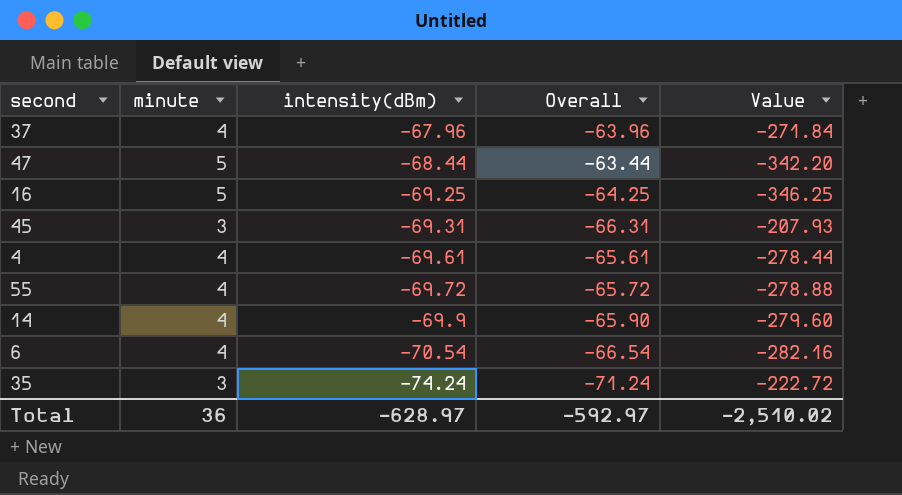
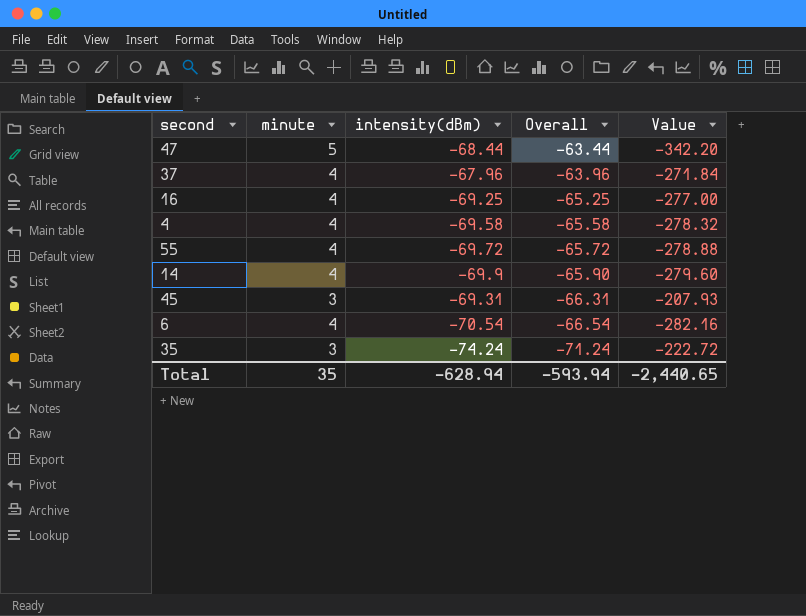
row order: intensity(dBm) descending -> Overall descending
16 | minute: 5 -> 4
16 | Overall: -64.25 -> -65.25
16 | Value: -346.25 -> -277.00
4 | intensity(dBm): -69.61 -> -69.58
4 | Overall: -65.61 -> -65.58
4 | Value: -278.44 -> -278.32
Total | minute: 36 -> 35
Total | intensity(dBm): -628.97 -> -628.94
Total | Overall: -592.97 -> -593.94
Total | Value: -2,510.02 -> -2,440.65

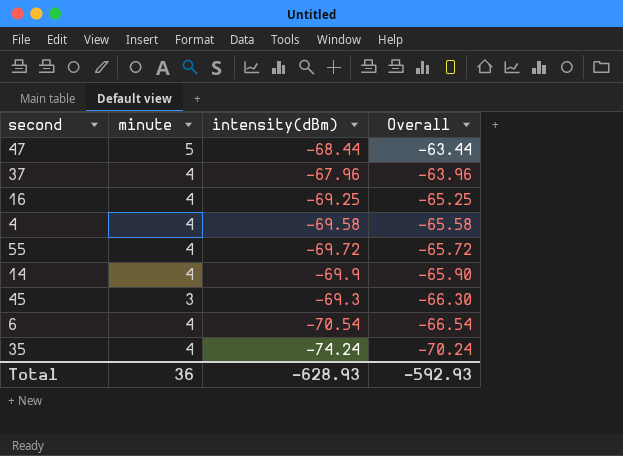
column Value | formula: [minute] * [intensity(dBm)] -> none
45 | intensity(dBm): -69.31 -> -69.3
45 | Overall: -66.31 -> -66.30
35 | minute: 3 -> 4
35 | Overall: -71.24 -> -70.24
Total | minute: 35 -> 36
Total | intensity(dBm): -628.94 -> -628.93
Total | Overall: -593.94 -> -592.93

